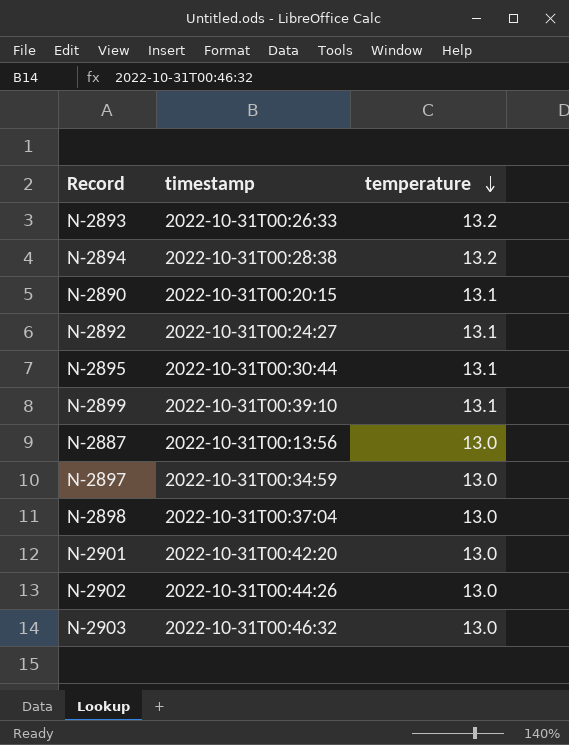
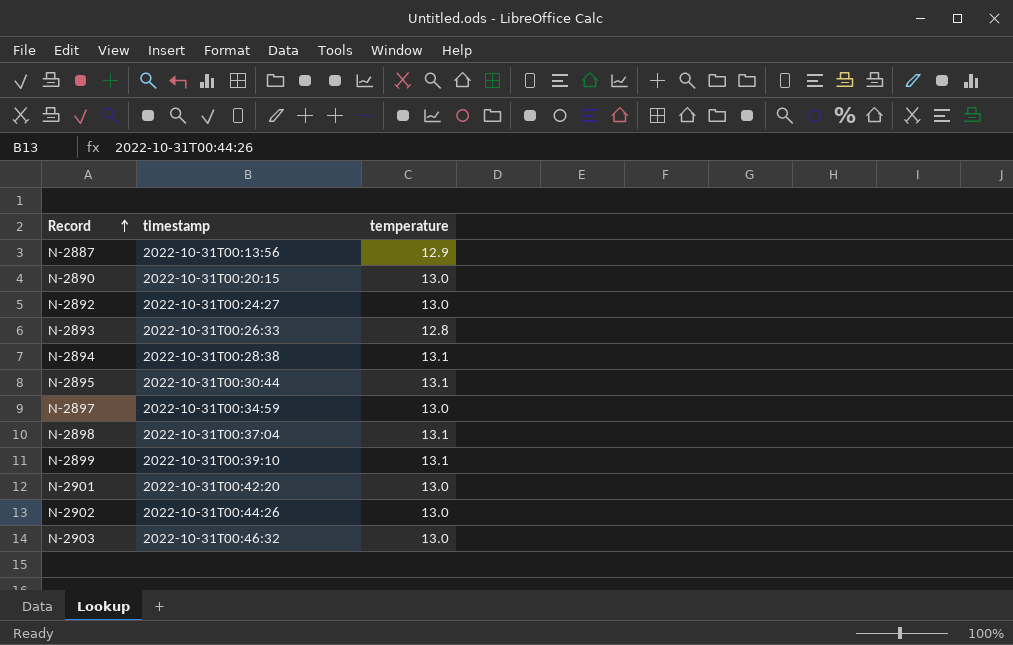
row order: temperature descending -> Record ascending
N-2887 | temperature: 13.0 -> 12.9
N-2890 | temperature: 13.1 -> 13.0
N-2892 | temperature: 13.1 -> 13.0
N-2893 | temperature: 13.2 -> 12.8
N-2894 | temperature: 13.2 -> 13.1
N-2898 | temperature: 13.0 -> 13.1

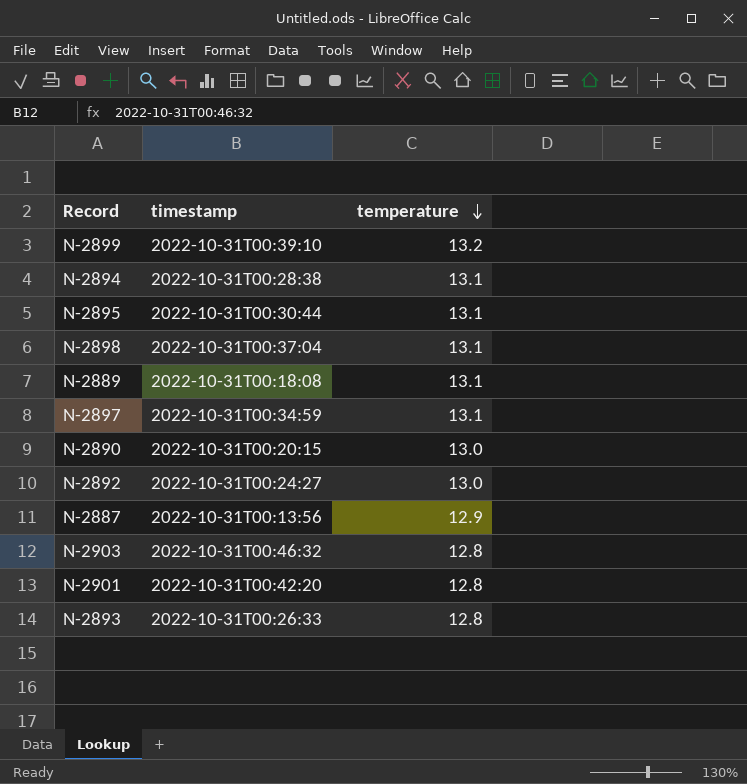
row order: Record ascending -> temperature descending
row N-2902: 2022-10-31T00:44:26 | 13.0 -> none
N-2899 | temperature: 13.1 -> 13.2
row N-2889: none -> 2022-10-31T00:18:08 | 13.1
N-2897 | temperature: 13.0 -> 13.1
N-2903 | temperature: 13.0 -> 12.8
N-2901 | temperature: 13.0 -> 12.8

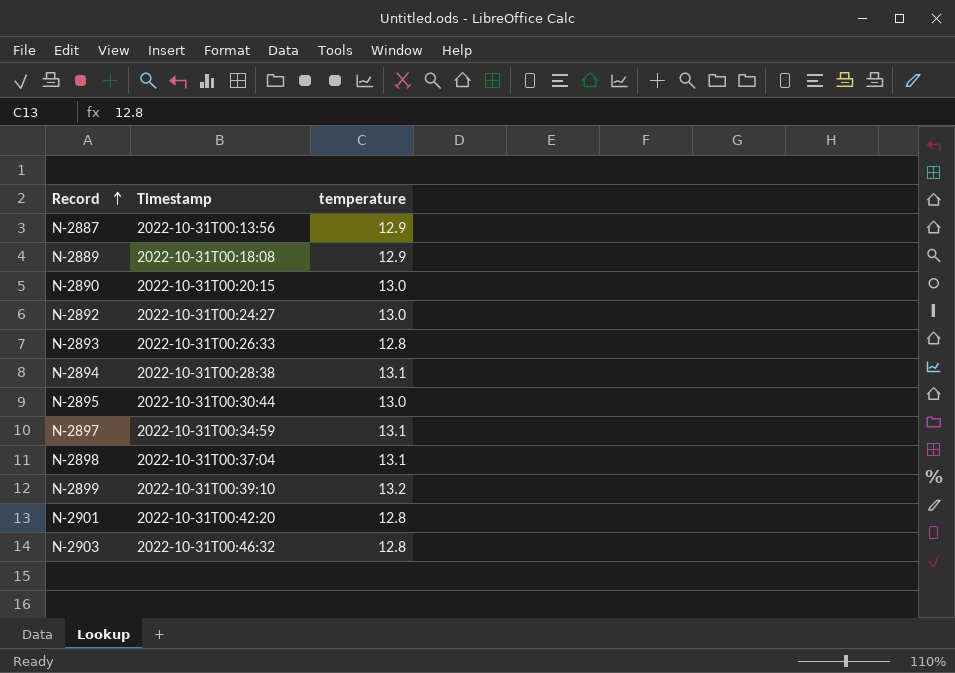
row order: temperature descending -> Record ascending
column name: timestamp -> Timestamp
N-2889 | temperature: 13.1 -> 12.9
N-2895 | temperature: 13.1 -> 13.0

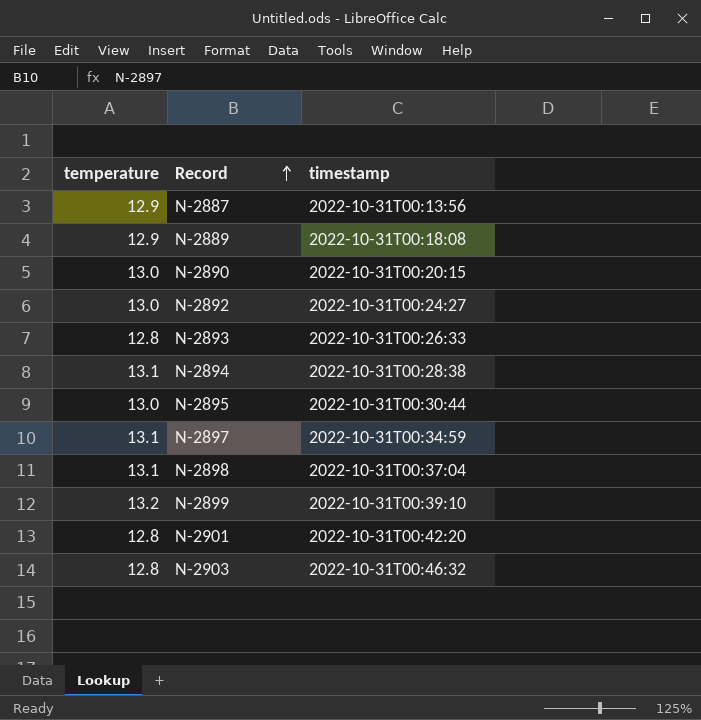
column temperature | position: 3 -> 1
column name: Timestamp -> timestamp

